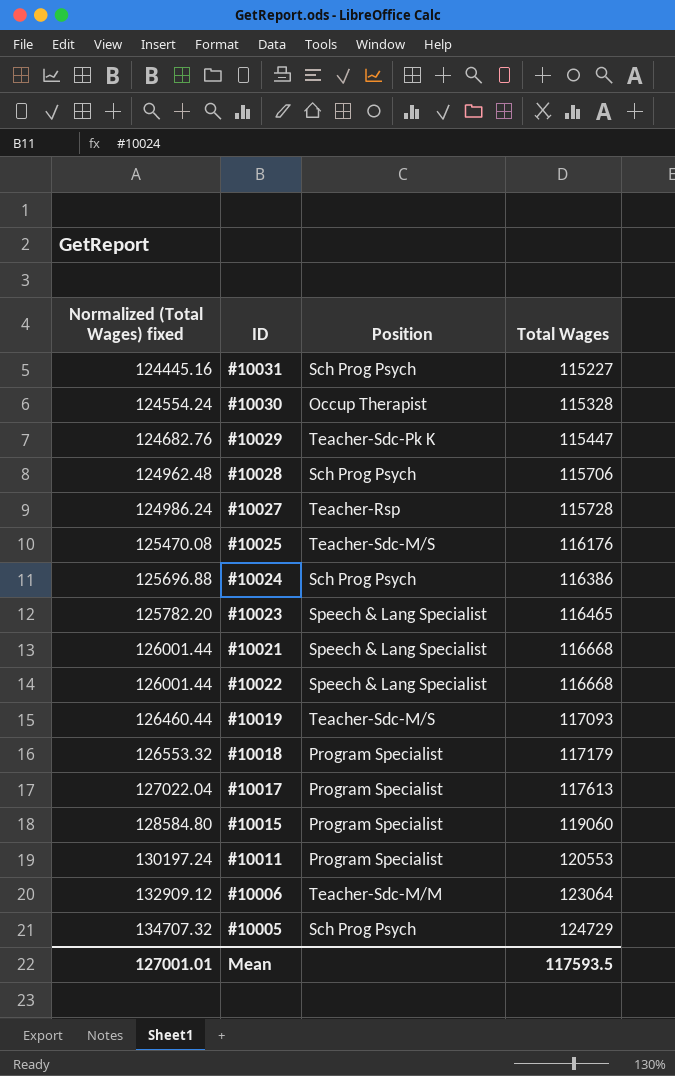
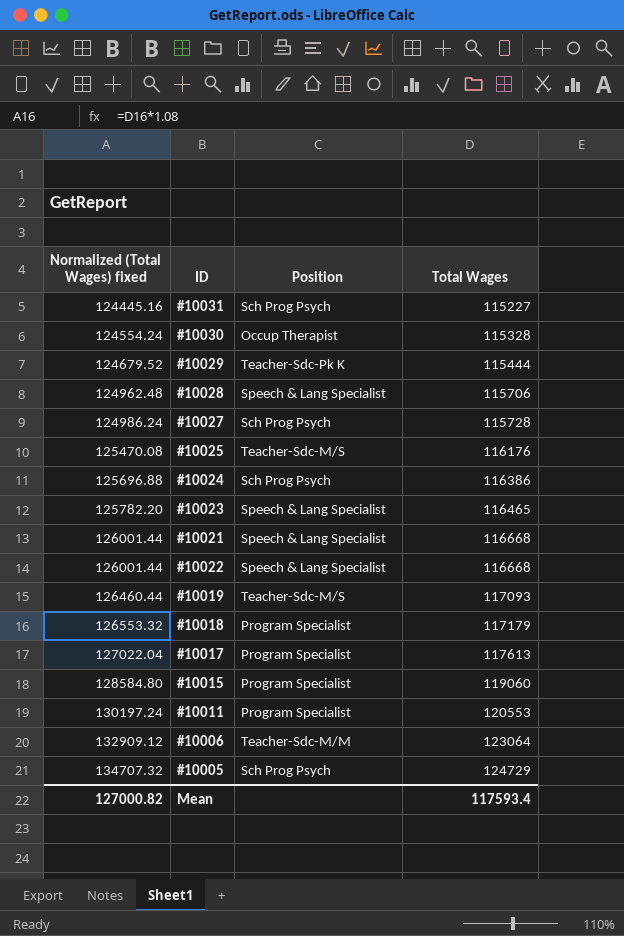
#10029 | Normalized (Total Wages) fixed: 124682.76 -> 124679.52
#10029 | Total Wages: 115447 -> 115444
#10028 | Position: Sch Prog Psych -> Speech & Lang Specialist
#10027 | Position: Teacher-Rsp -> Sch Prog Psych
Mean | Normalized (Total Wages) fixed: 127001.01 -> 127000.82
Mean | Total Wages: 117593.5 -> 117593.4

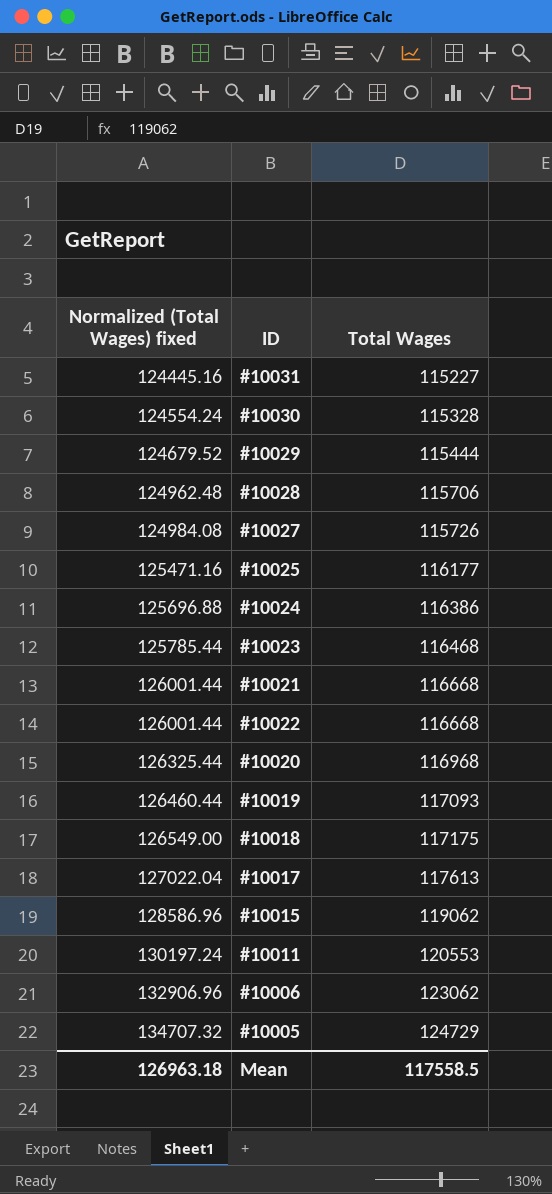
column Position | position: 3 -> none
#10027 | Normalized (Total Wages) fixed: 124986.24 -> 124984.08
#10027 | Total Wages: 115728 -> 115726
#10025 | Normalized (Total Wages) fixed: 125470.08 -> 125471.16
#10025 | Total Wages: 116176 -> 116177
#10023 | Normalized (Total Wages) fixed: 125782.20 -> 125785.44
#10023 | Total Wages: 116465 -> 116468
row #10020: none -> 126325.44 | 116968
#10018 | Normalized (Total Wages) fixed: 126553.32 -> 126549.00
#10018 | Total Wages: 117179 -> 117175
#10015 | Normalized (Total Wages) fixed: 128584.80 -> 128586.96
#10015 | Total Wages: 119060 -> 119062
#10006 | Normalized (Total Wages) fixed: 132909.12 -> 132906.96
#10006 | Total Wages: 123064 -> 123062
Mean | Normalized (Total Wages) fixed: 127000.82 -> 126963.18
Mean | Total Wages: 117593.4 -> 117558.5

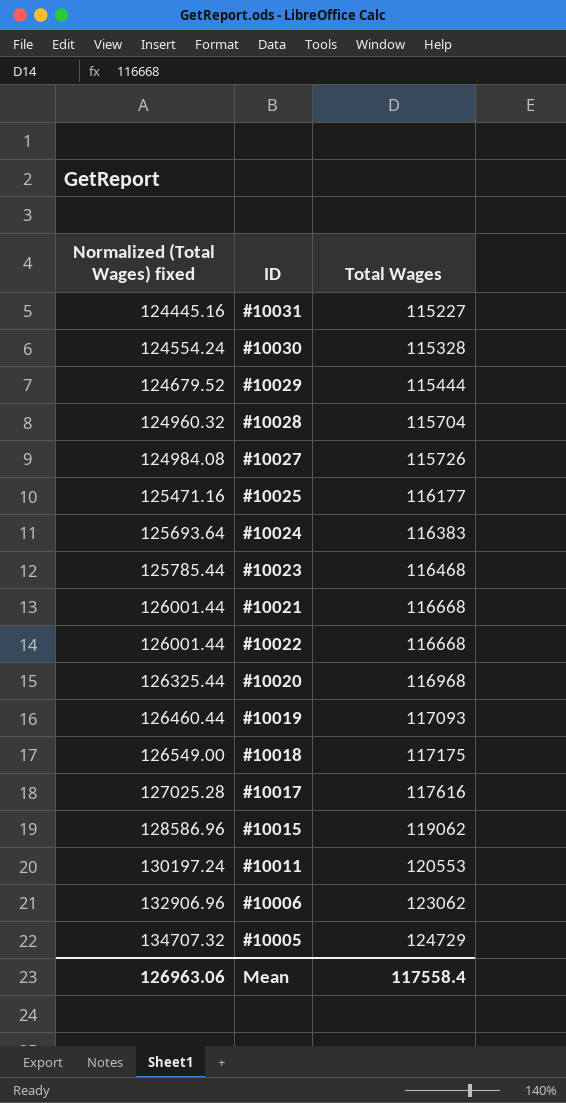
#10028 | Normalized (Total Wages) fixed: 124962.48 -> 124960.32
#10028 | Total Wages: 115706 -> 115704
#10024 | Normalized (Total Wages) fixed: 125696.88 -> 125693.64
#10024 | Total Wages: 116386 -> 116383
#10017 | Normalized (Total Wages) fixed: 127022.04 -> 127025.28
#10017 | Total Wages: 117613 -> 117616
Mean | Normalized (Total Wages) fixed: 126963.18 -> 126963.06
Mean | Total Wages: 117558.5 -> 117558.4

